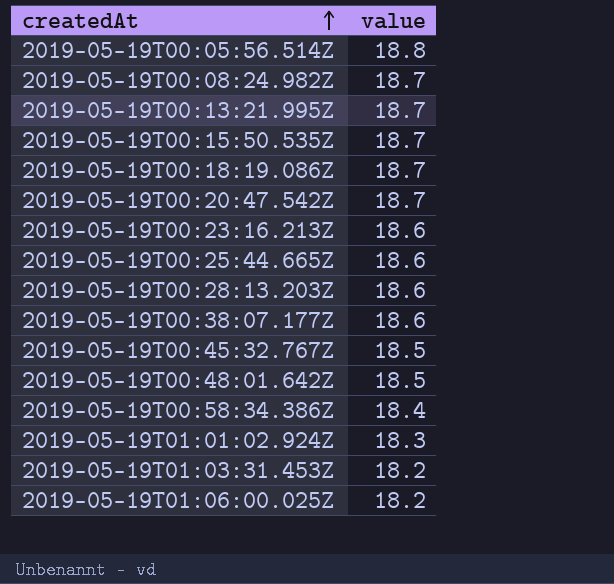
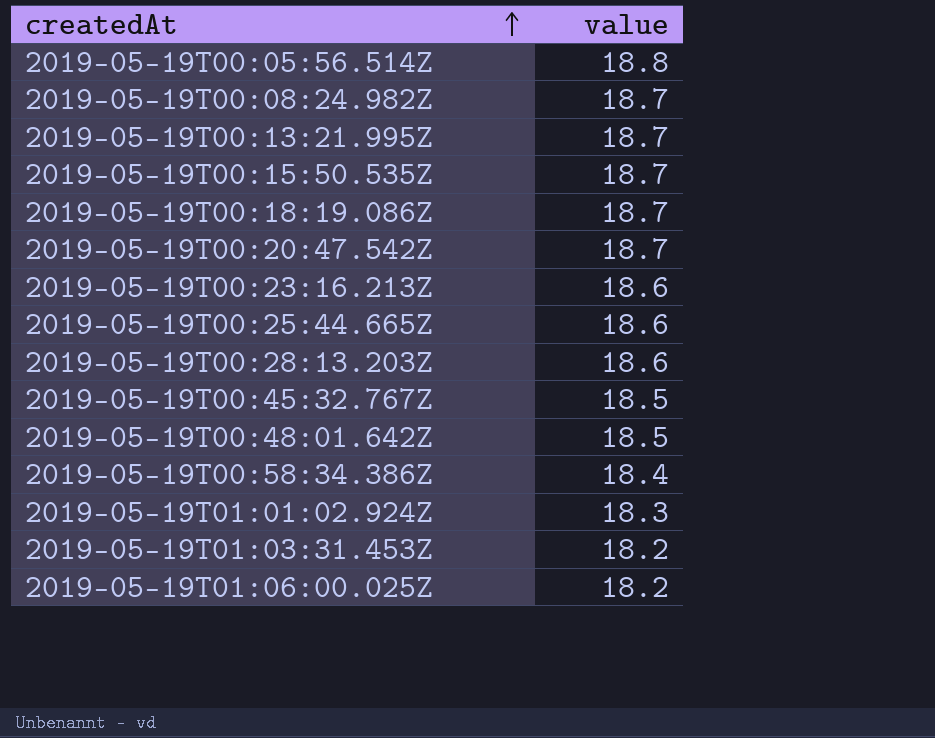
row 2019-05-19T00:38:07.177Z: 18.6 -> none

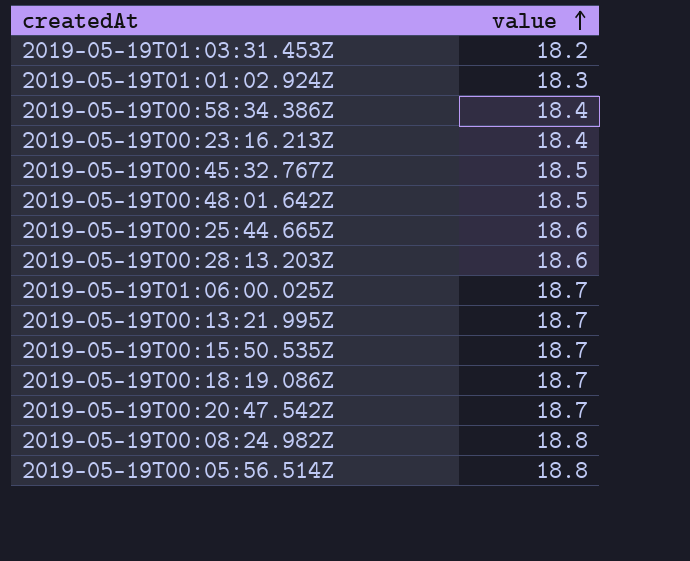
row order: createdAt ascending -> value ascending
2019-05-19T00:23:16.213Z | value: 18.6 -> 18.4
2019-05-19T01:06:00.025Z | value: 18.2 -> 18.7
2019-05-19T00:08:24.982Z | value: 18.7 -> 18.8

